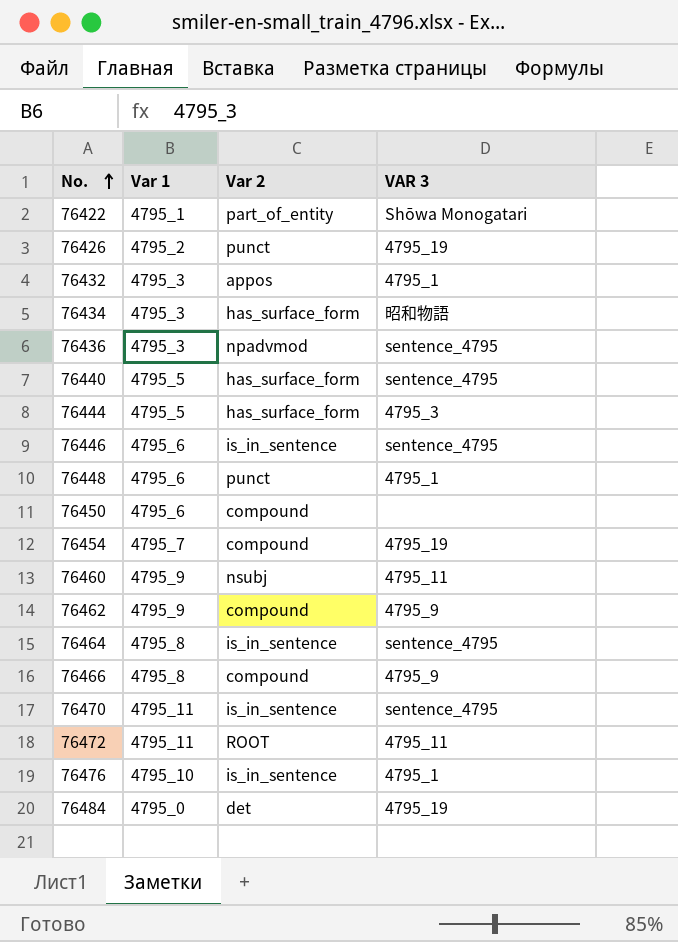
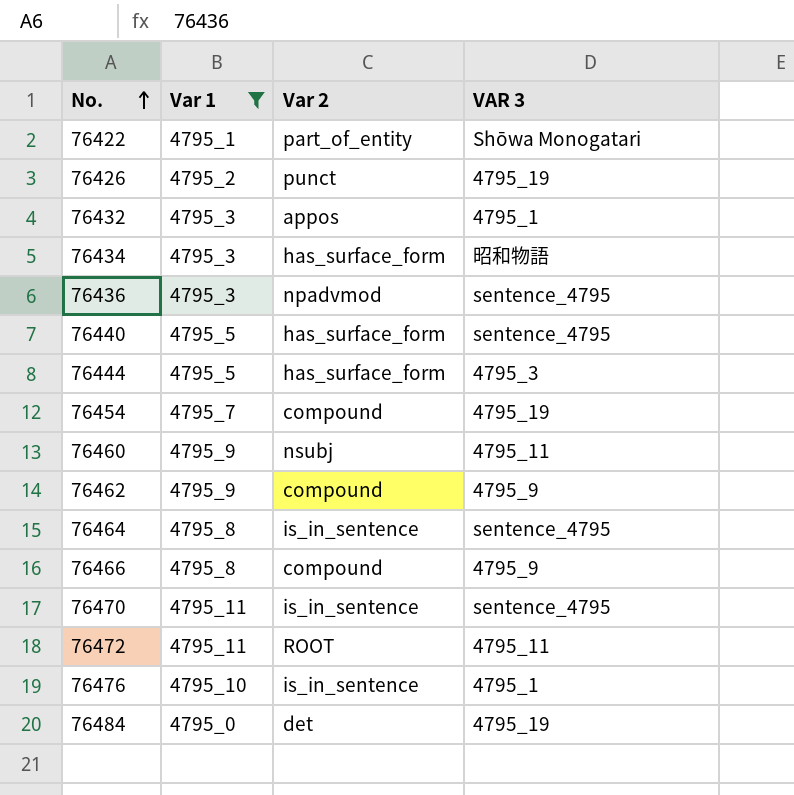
filter: none -> Var 1 != 4795_6

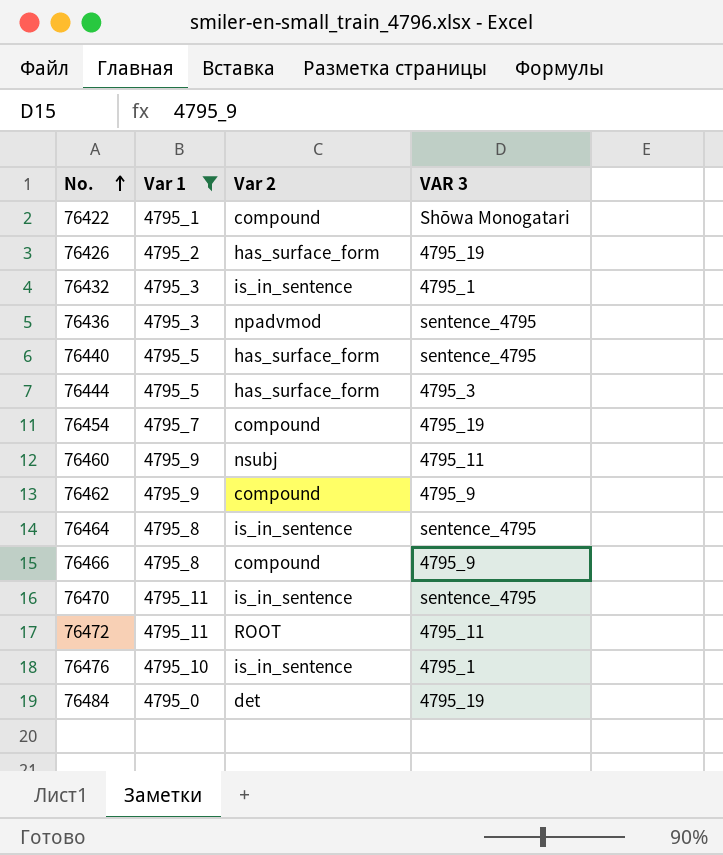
row 76434: 4795_3 | has_surface_form | 昭和物語 -> none
76422 | Var 2: part_of_entity -> compound
76426 | Var 2: punct -> has_surface_form
76432 | Var 2: appos -> is_in_sentence

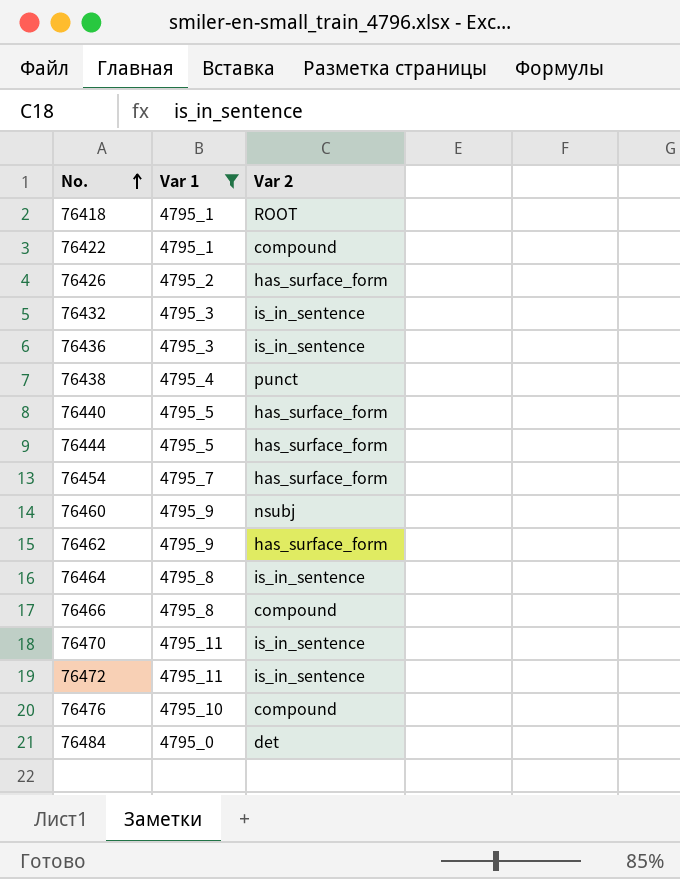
column VAR 3 | position: 4 -> none
row 76418: none -> 4795_1 | ROOT
76436 | Var 2: npadvmod -> is_in_sentence
row 76438: none -> 4795_4 | punct
76454 | Var 2: compound -> has_surface_form
76462 | Var 2: compound -> has_surface_form
76472 | Var 2: ROOT -> is_in_sentence
76476 | Var 2: is_in_sentence -> compound

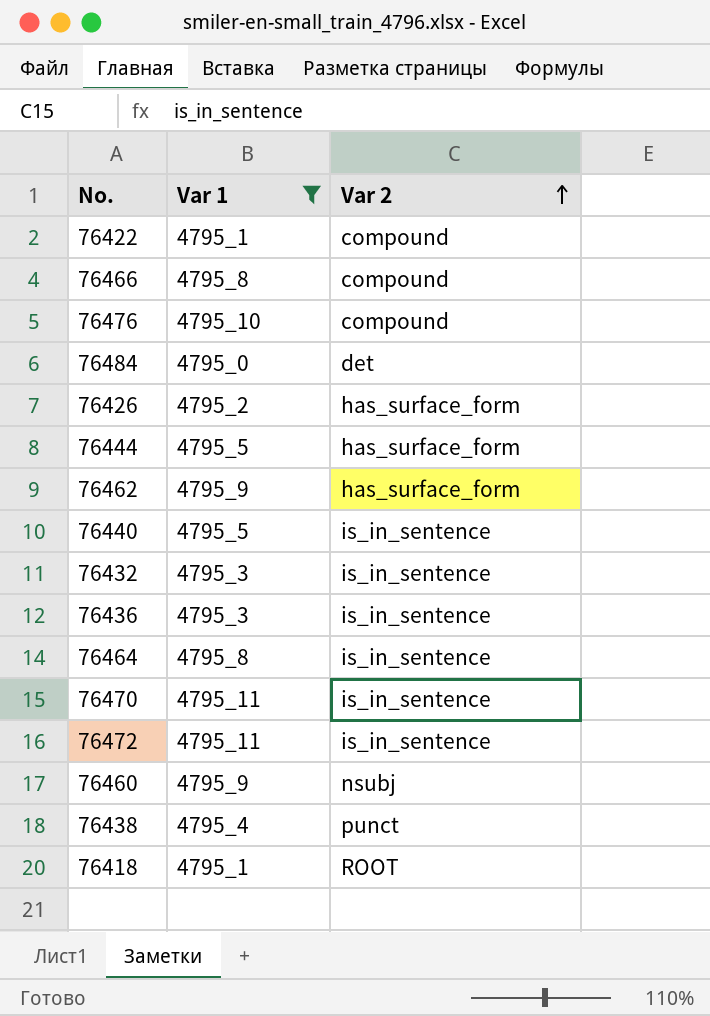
row order: No. ascending -> Var 2 ascending
row 76454: 4795_7 | has_surface_form -> none
76440 | Var 2: has_surface_form -> is_in_sentence

